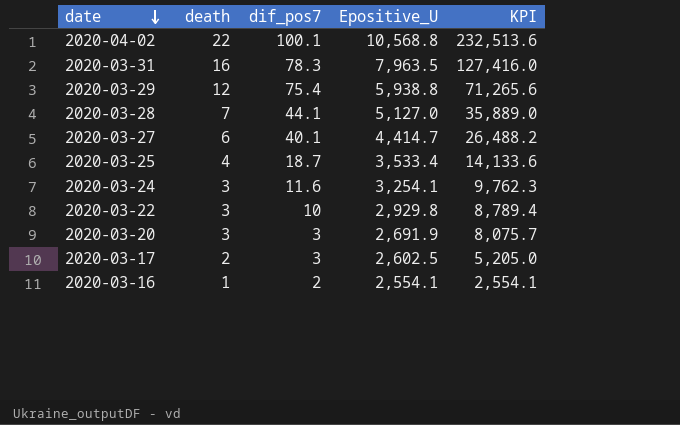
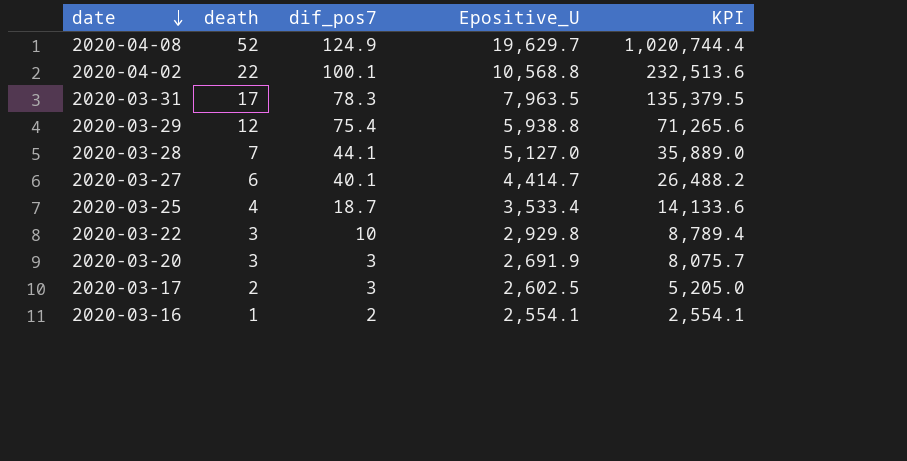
row 2020-03-24: 3 | 11.6 | 3,254.1 | 9,762.3 -> none
row 2020-04-08: none -> 52 | 124.9 | 19,629.7 | 1,020,744.4
2020-03-31 | death: 16 -> 17
2020-03-31 | KPI: 127,416.0 -> 135,379.5

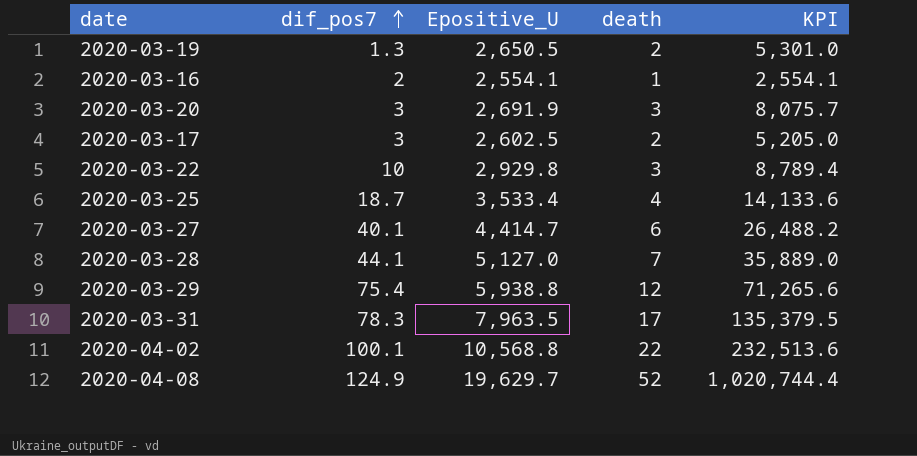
row order: date descending -> dif_pos7 ascending
column death | position: 2 -> 4
row 2020-03-19: none -> 1.3 | 2,650.5 | 2 | 5,301.0

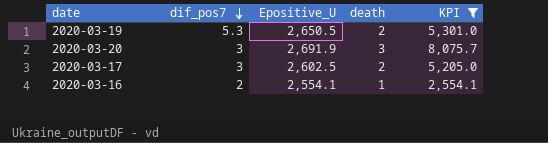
filter: none -> KPI <= 8,075.7
row order: dif_pos7 ascending -> dif_pos7 descending
2020-03-19 | dif_pos7: 1.3 -> 5.3

